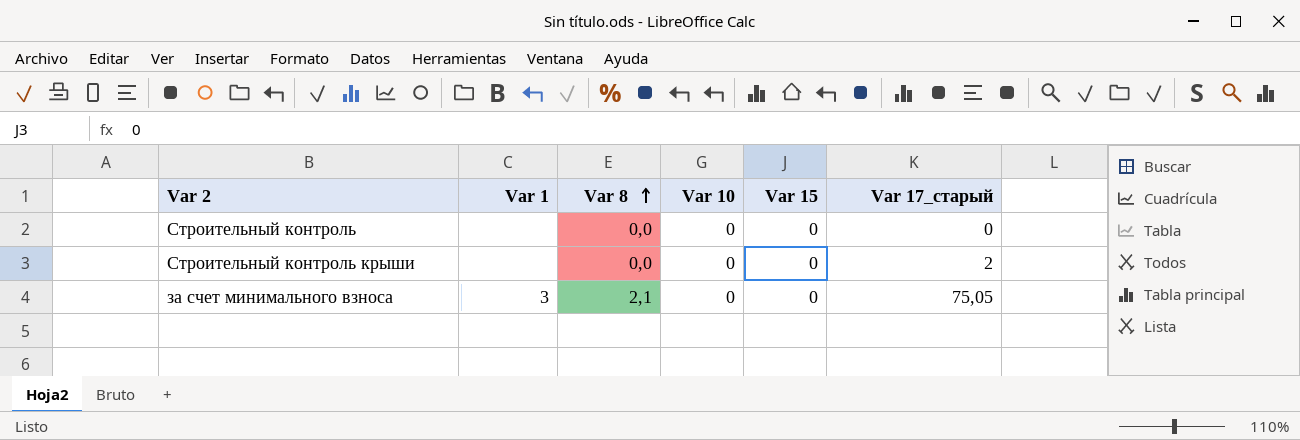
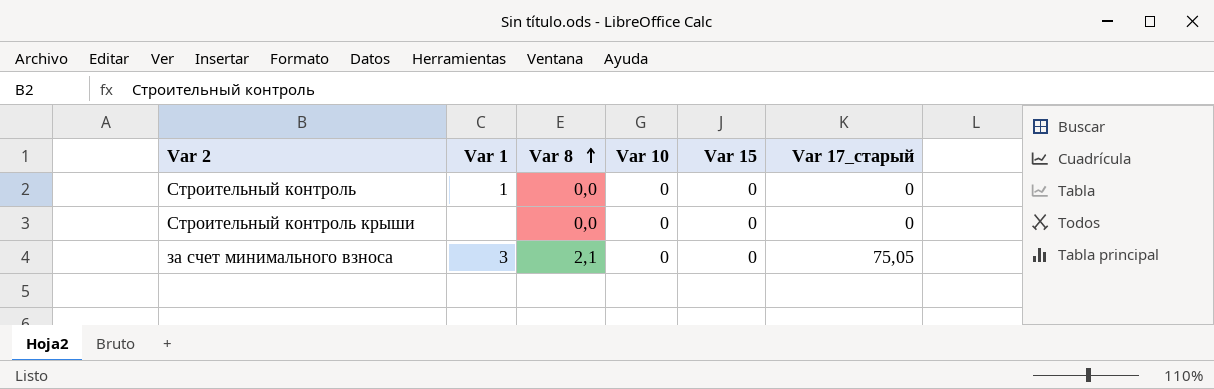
Строительный контроль | Var 1: none -> 1
Строительный контроль крыши | Var 17_старый: 2 -> 0

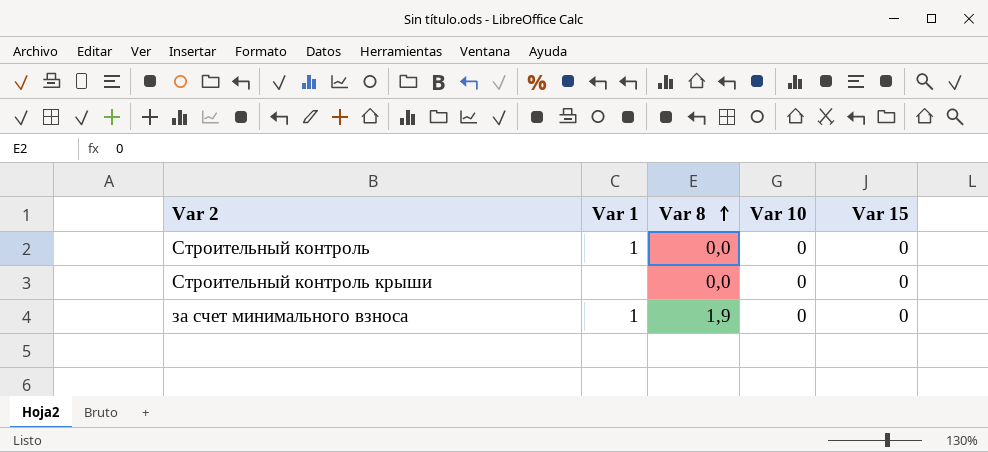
column Var 17_старый | position: 6 -> none
за счет минимального взноса | Var 1: 3 -> 1
за счет минимального взноса | Var 8: 2,1 -> 1,9

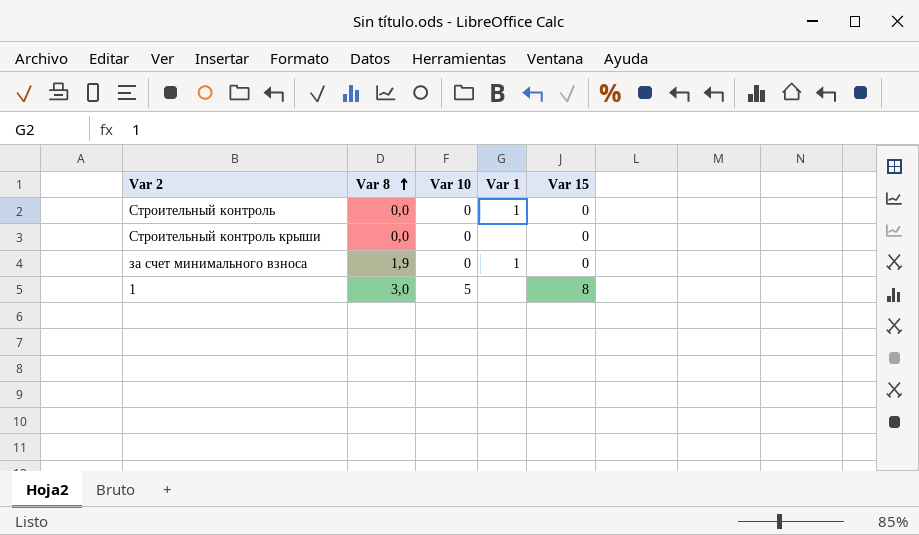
column Var 1 | position: 2 -> 4
row 1: none -> 3,0 | 5 | none | 8

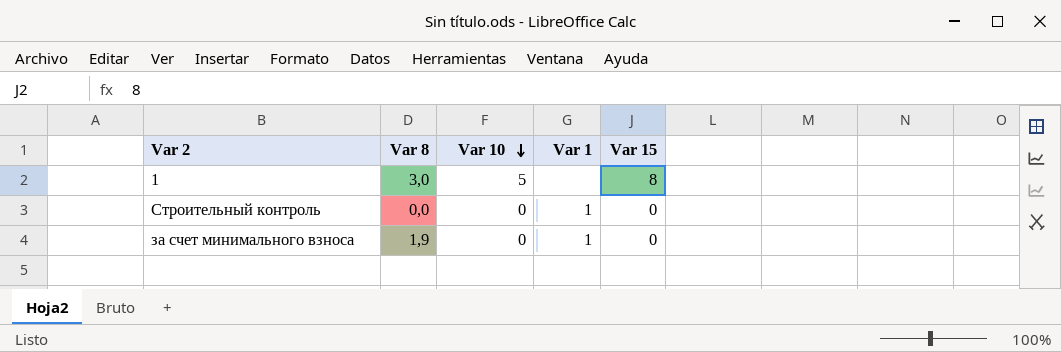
row order: Var 8 ascending -> Var 10 descending
row Строительный контроль крыши: 0,0 | 0 | none | 0 -> none

